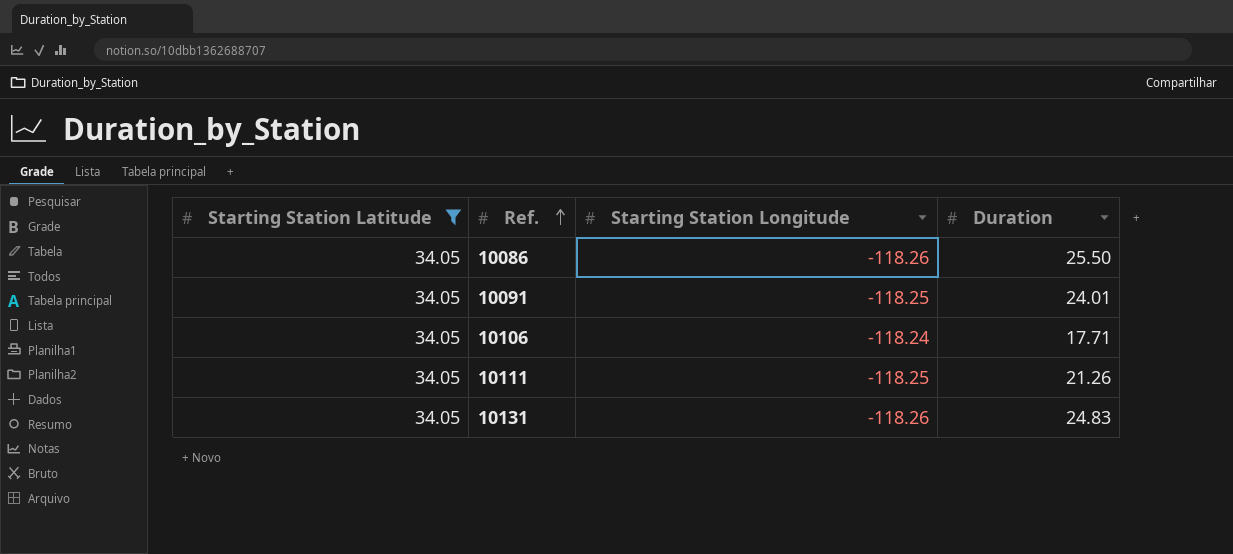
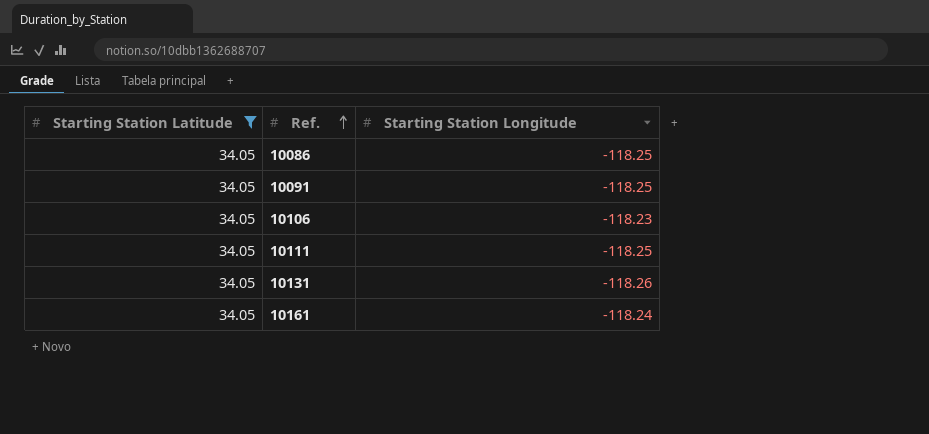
column Duration | position: 4 -> none
10086 | Starting Station Longitude: -118.26 -> -118.25
10106 | Starting Station Longitude: -118.24 -> -118.23
row 10161: none -> 34.05 | -118.24

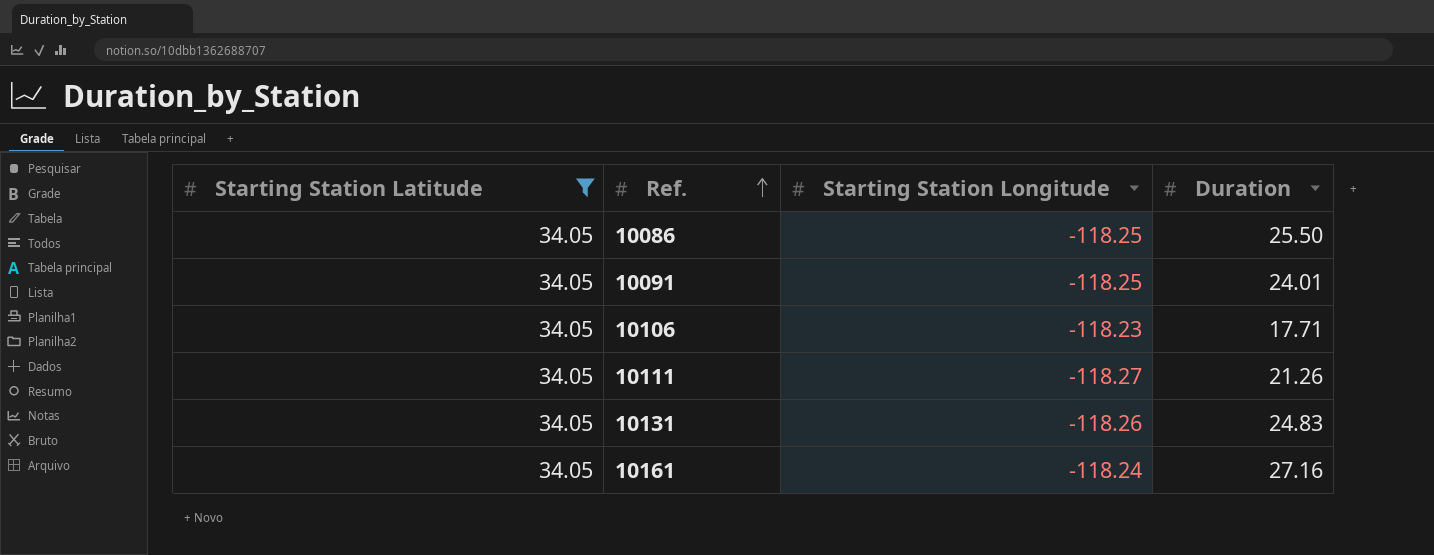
column Duration | position: none -> 4
10111 | Starting Station Longitude: -118.25 -> -118.27

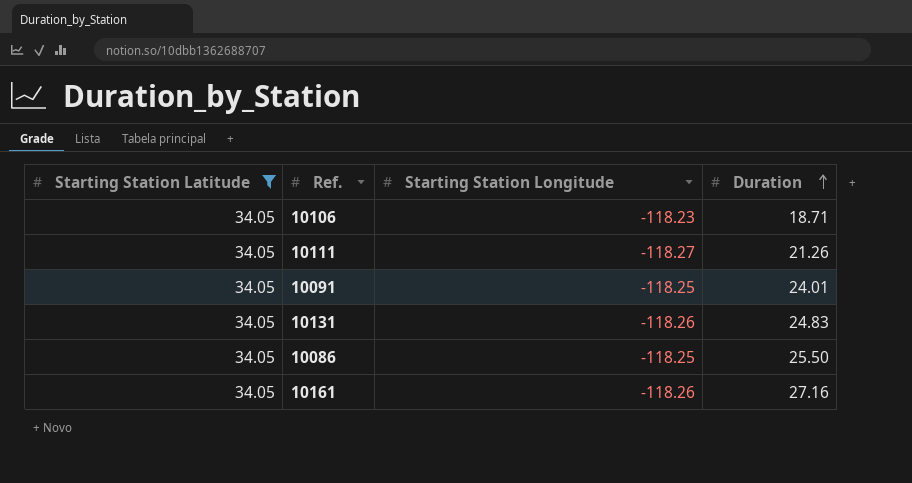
row order: Ref. ascending -> Duration ascending
10106 | Duration: 17.71 -> 18.71
10161 | Starting Station Longitude: -118.24 -> -118.26

